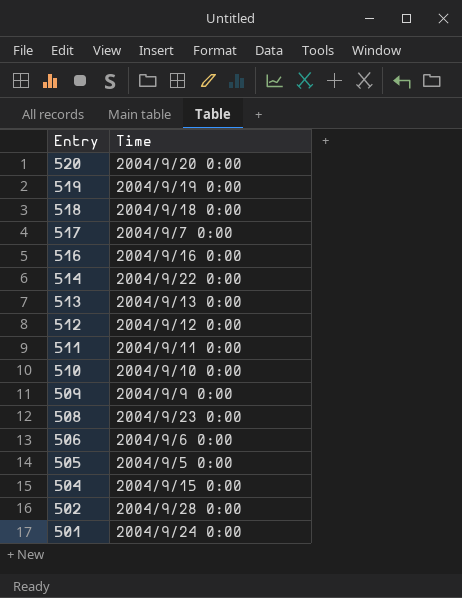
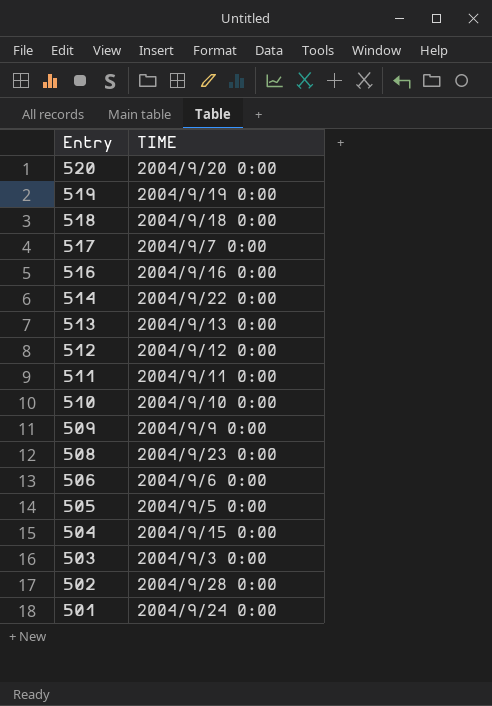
column name: Time -> TIME
row 503: none -> 2004/9/3 0:00

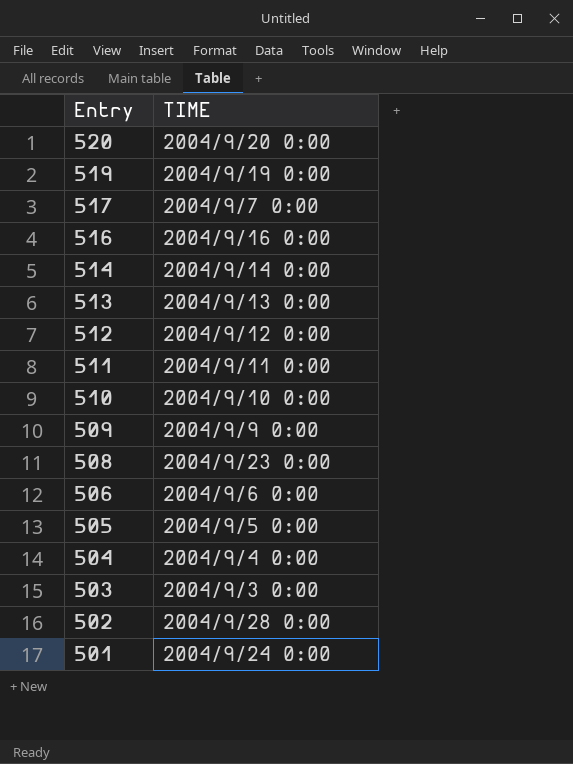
row 518: 2004/9/18 0:00 -> none
514 | TIME: 2004/9/22 0:00 -> 2004/9/14 0:00
504 | TIME: 2004/9/15 0:00 -> 2004/9/4 0:00

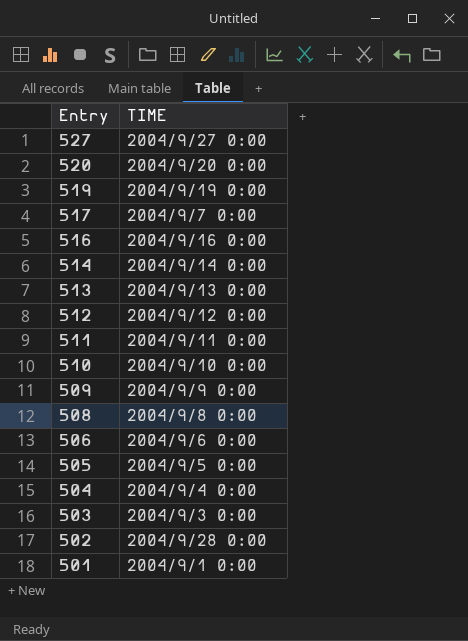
row 527: none -> 2004/9/27 0:00
508 | TIME: 2004/9/23 0:00 -> 2004/9/8 0:00
501 | TIME: 2004/9/24 0:00 -> 2004/9/1 0:00

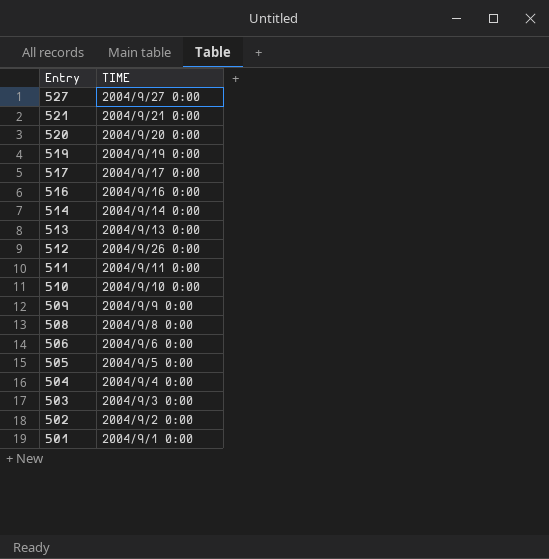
row 521: none -> 2004/9/21 0:00
517 | TIME: 2004/9/7 0:00 -> 2004/9/17 0:00
512 | TIME: 2004/9/12 0:00 -> 2004/9/26 0:00
502 | TIME: 2004/9/28 0:00 -> 2004/9/2 0:00

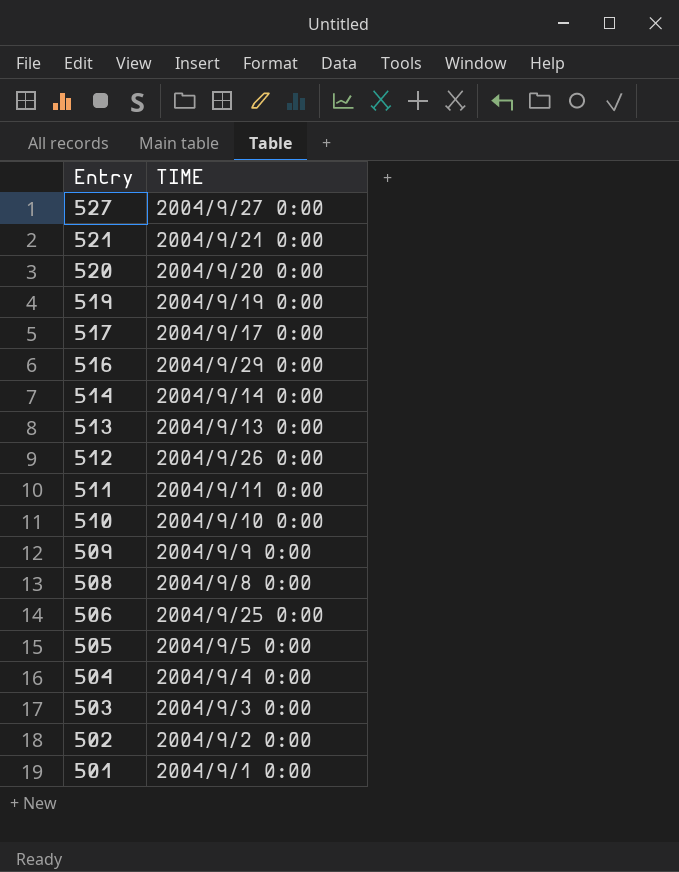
516 | TIME: 2004/9/16 0:00 -> 2004/9/29 0:00
506 | TIME: 2004/9/6 0:00 -> 2004/9/25 0:00

